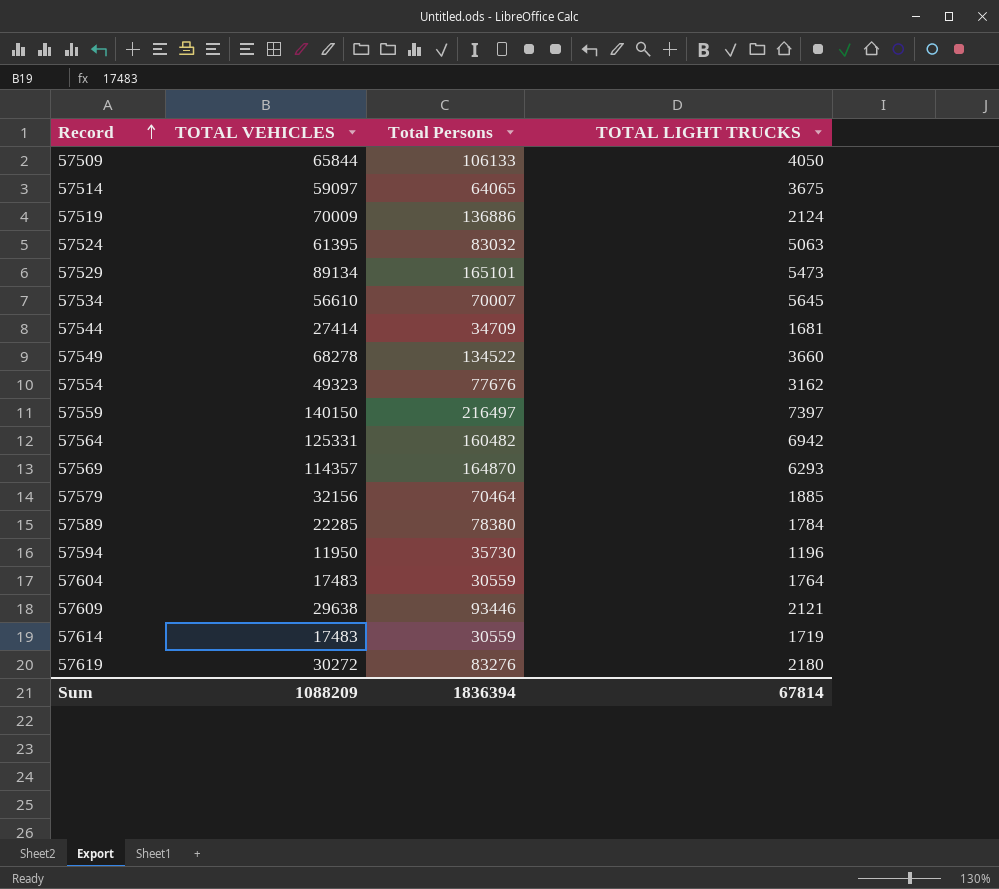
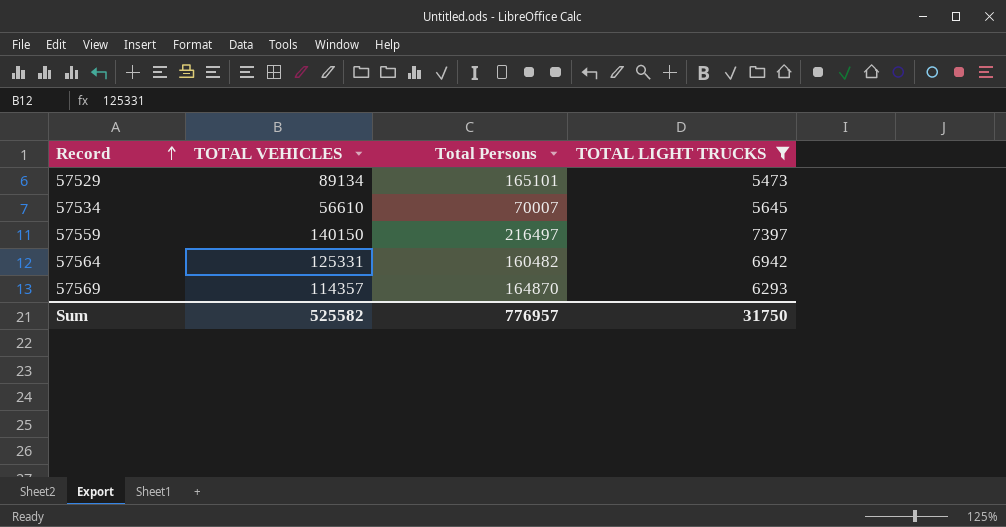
filter: none -> TOTAL LIGHT TRUCKS >= 5473
Sum | TOTAL VEHICLES: 1088209 -> 525582
Sum | Total Persons: 1836394 -> 776957
Sum | TOTAL LIGHT TRUCKS: 67814 -> 31750

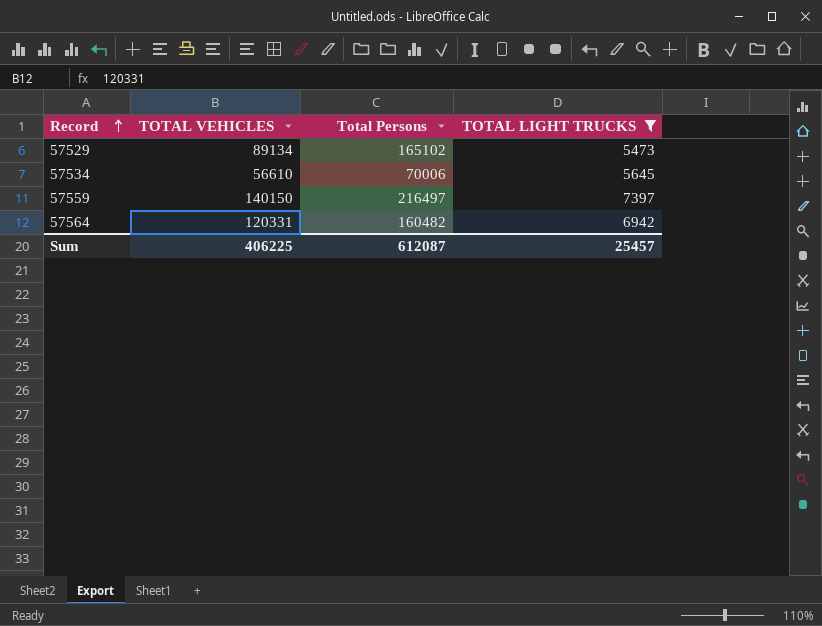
row 57569: 114357 | 164870 | 6293 -> none
57529 | Total Persons: 165101 -> 165102
57534 | Total Persons: 70007 -> 70006
57564 | TOTAL VEHICLES: 125331 -> 120331
Sum | TOTAL VEHICLES: 525582 -> 406225
Sum | Total Persons: 776957 -> 612087
Sum | TOTAL LIGHT TRUCKS: 31750 -> 25457

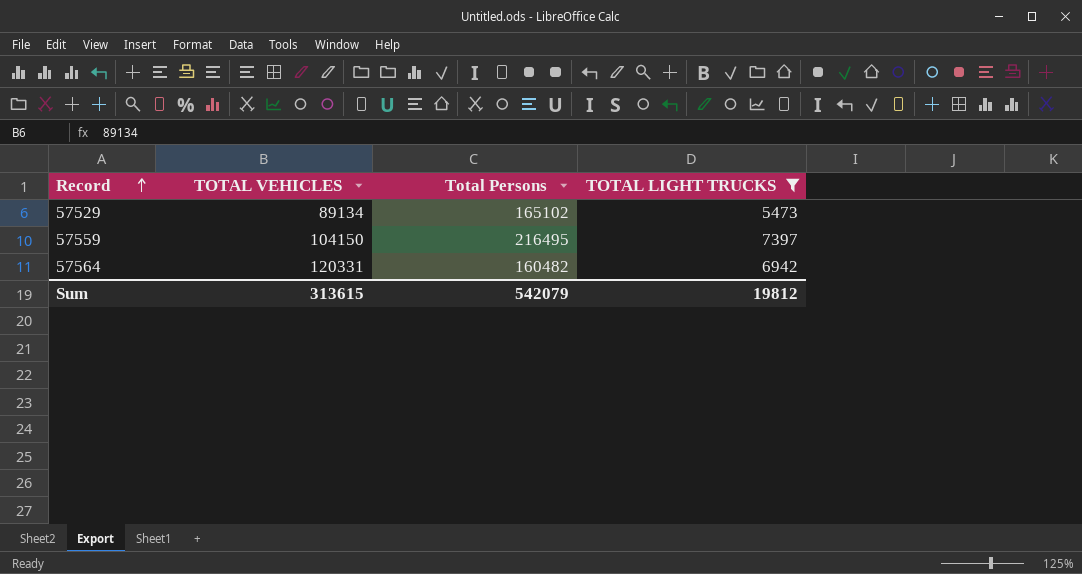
row 57534: 56610 | 70006 | 5645 -> none
57559 | TOTAL VEHICLES: 140150 -> 104150
57559 | Total Persons: 216497 -> 216495
Sum | TOTAL VEHICLES: 406225 -> 313615
Sum | Total Persons: 612087 -> 542079
Sum | TOTAL LIGHT TRUCKS: 25457 -> 19812

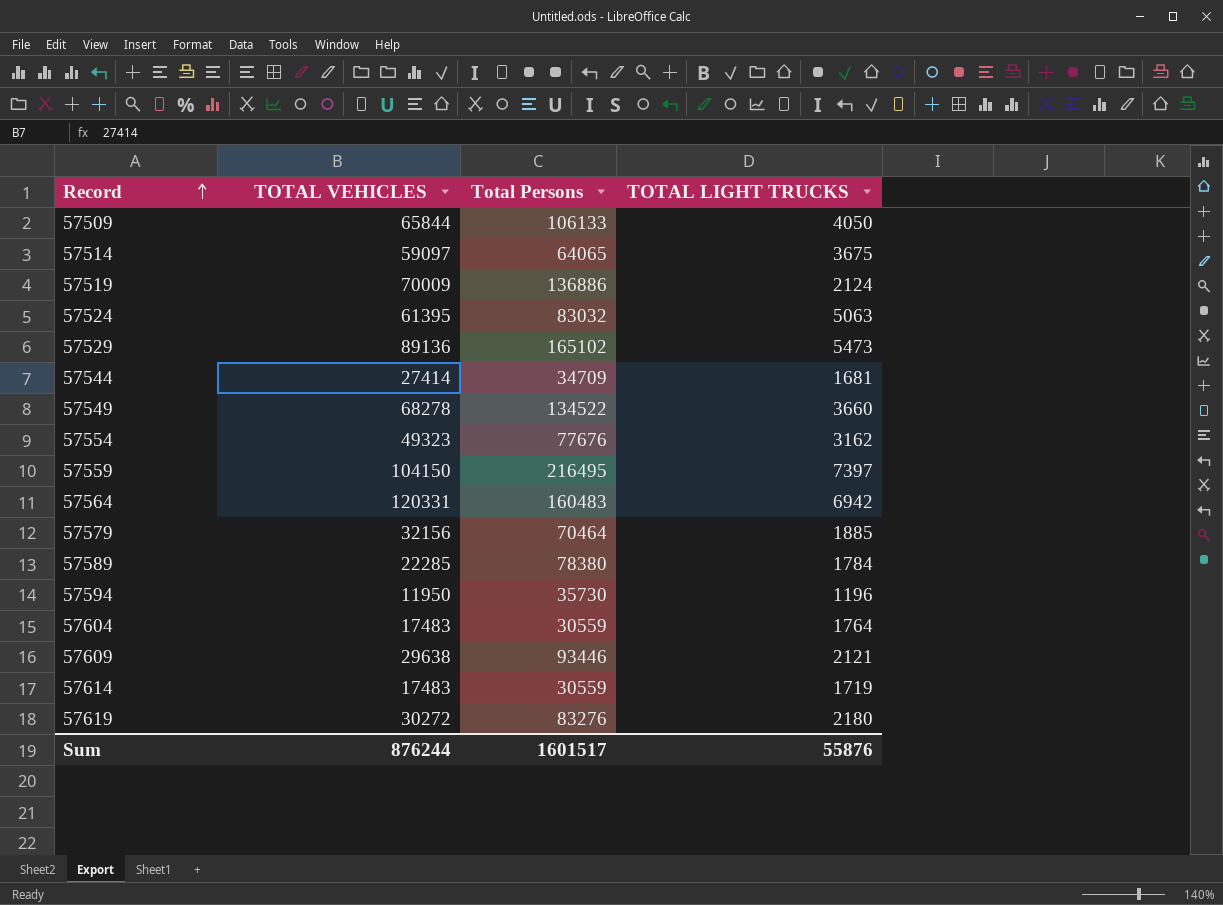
filter: TOTAL LIGHT TRUCKS >= 5473 -> none
57529 | TOTAL VEHICLES: 89134 -> 89136
57564 | Total Persons: 160482 -> 160483
Sum | TOTAL VEHICLES: 313615 -> 876244
Sum | Total Persons: 542079 -> 1601517
Sum | TOTAL LIGHT TRUCKS: 19812 -> 55876

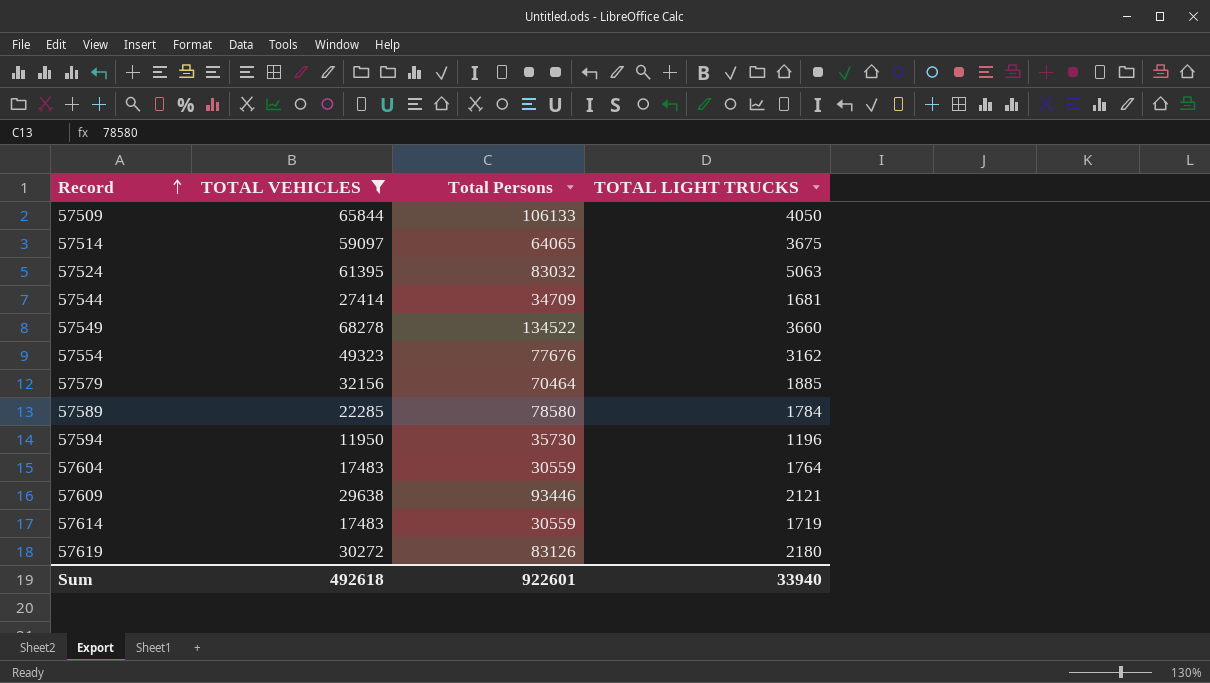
filter: none -> TOTAL VEHICLES <= 68278
57589 | Total Persons: 78380 -> 78580
57619 | Total Persons: 83276 -> 83126
Sum | TOTAL VEHICLES: 876244 -> 492618
Sum | Total Persons: 1601517 -> 922601
Sum | TOTAL LIGHT TRUCKS: 55876 -> 33940

